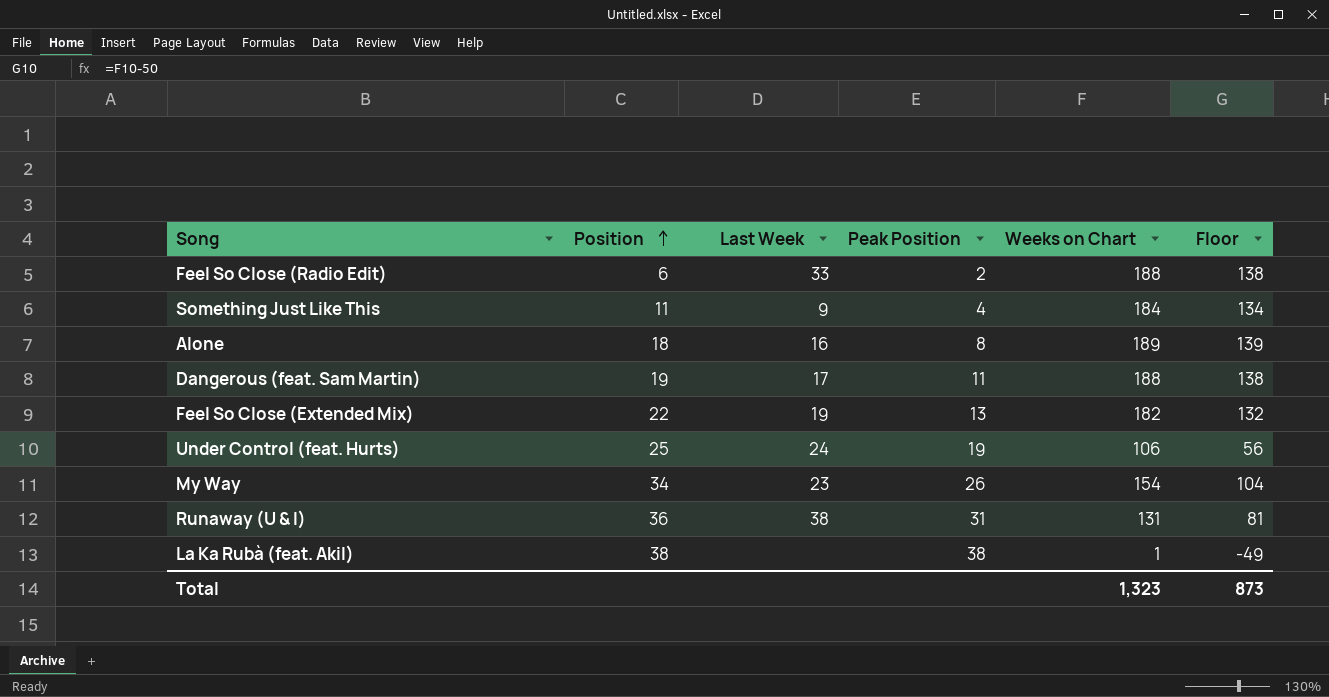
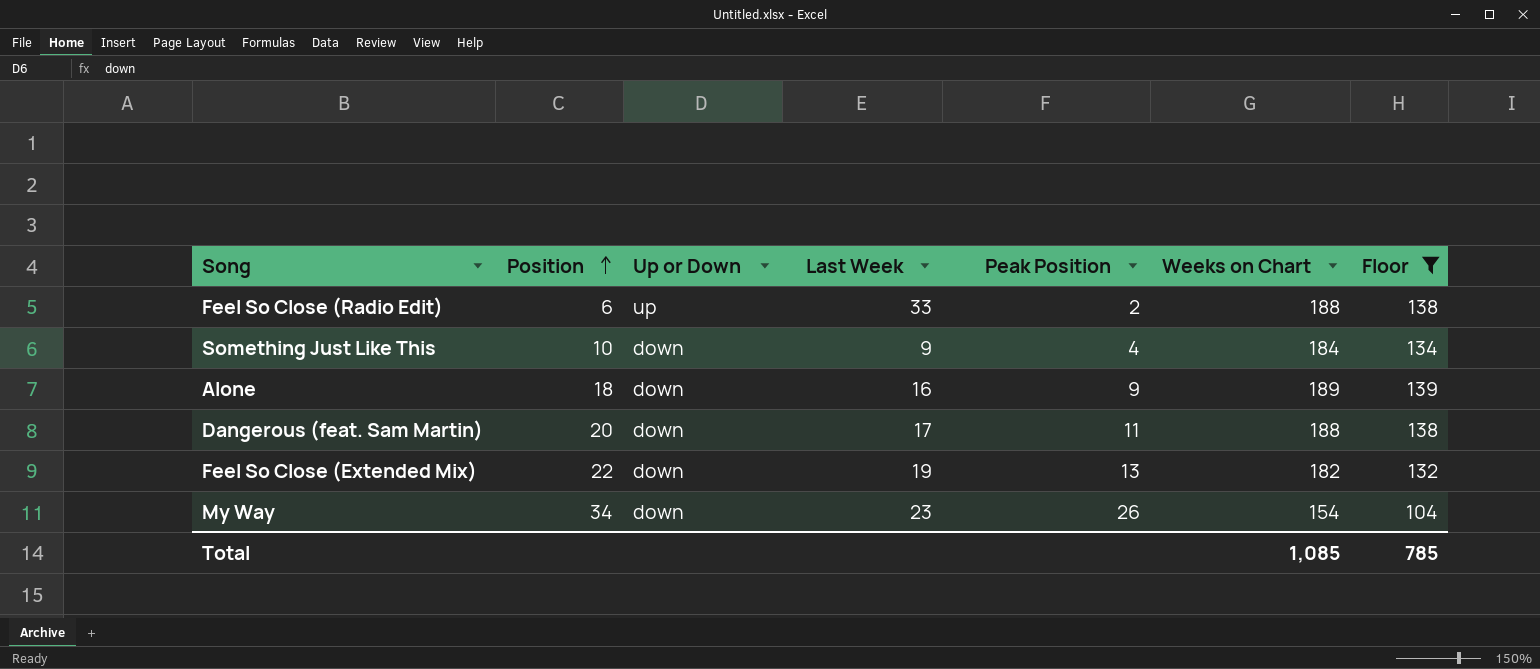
filter: none -> Floor >= 104
column Up or Down | position: none -> 3
Something Just Like This | Position: 11 -> 10
Alone | Peak Position: 8 -> 9
Dangerous (feat. Sam Martin) | Position: 19 -> 20
Total | Weeks on Chart: 1,323 -> 1,085
Total | Floor: 873 -> 785

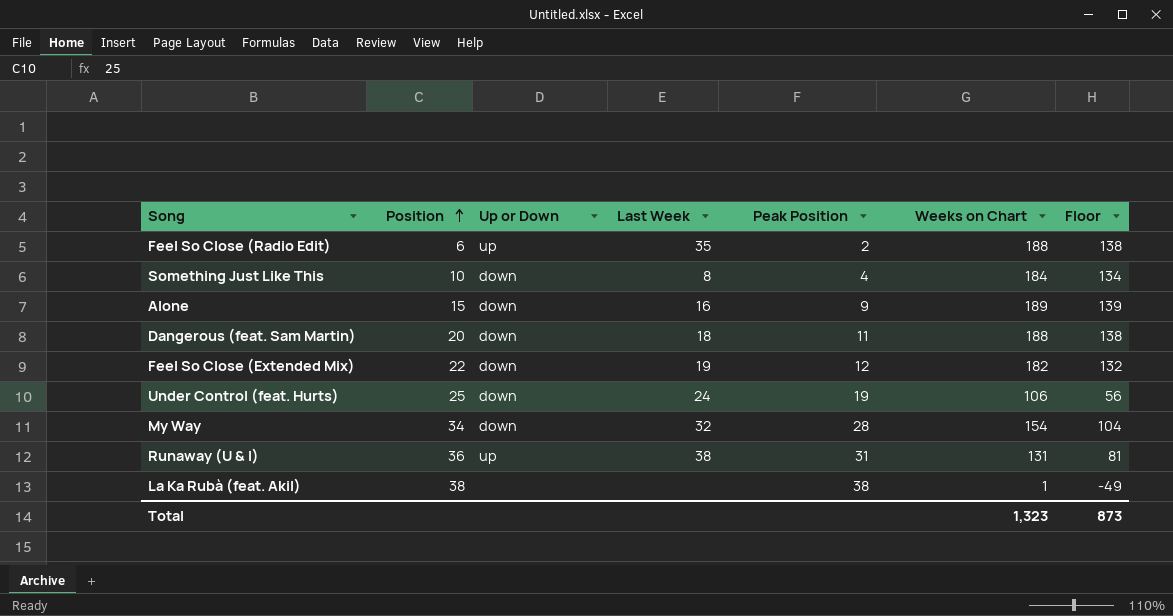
filter: Floor >= 104 -> none
Feel So Close (Radio Edit) | Last Week: 33 -> 35
Something Just Like This | Last Week: 9 -> 8
Alone | Position: 18 -> 15
Dangerous (feat. Sam Martin) | Last Week: 17 -> 18
Feel So Close (Extended Mix) | Peak Position: 13 -> 12
My Way | Last Week: 23 -> 32
My Way | Peak Position: 26 -> 28
Total | Weeks on Chart: 1,085 -> 1,323
Total | Floor: 785 -> 873

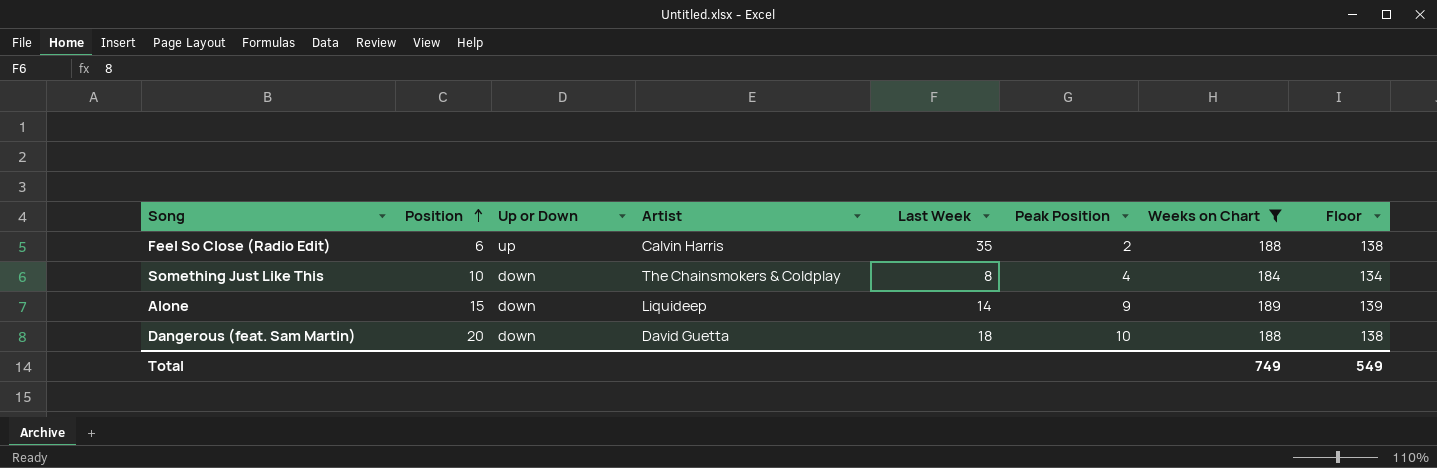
filter: none -> Weeks on Chart >= 184
column Artist | position: none -> 4
Alone | Last Week: 16 -> 14
Dangerous (feat. Sam Martin) | Peak Position: 11 -> 10
Total | Weeks on Chart: 1,323 -> 749
Total | Floor: 873 -> 549

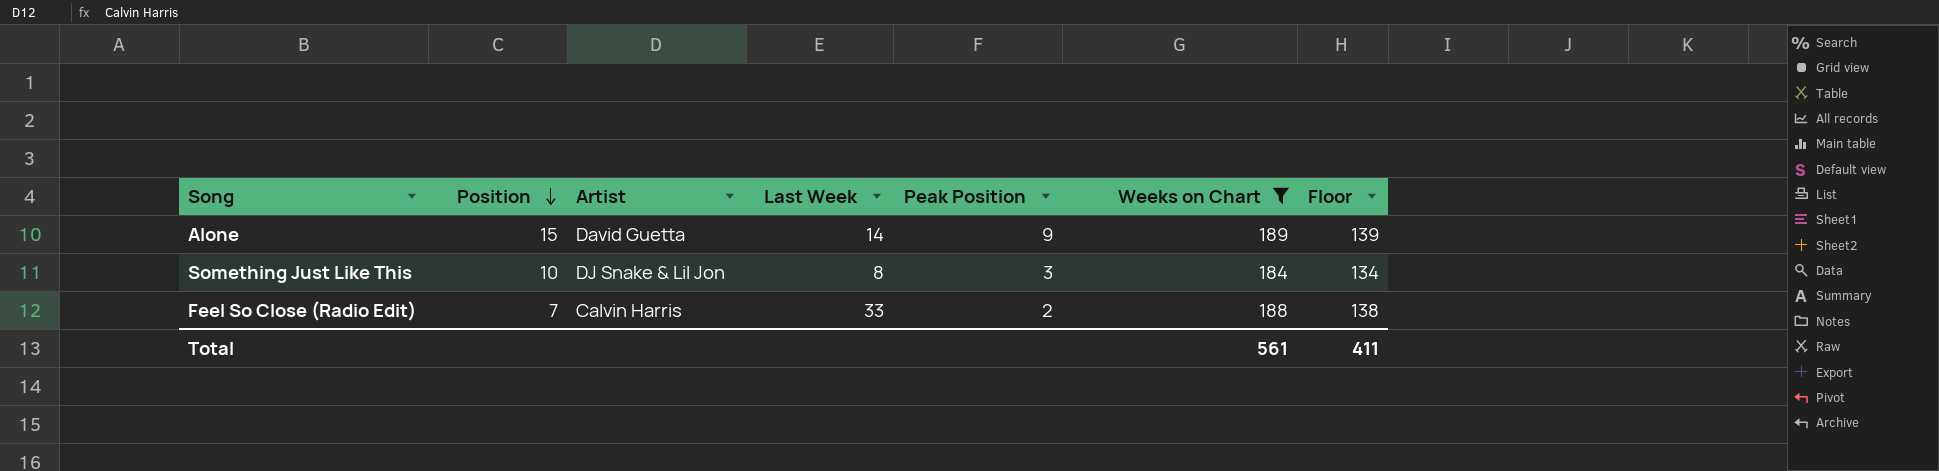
row order: Position ascending -> Position descending
column Up or Down | position: 3 -> none
row Dangerous (feat. Sam Martin): 20 | down | David Guetta | 18 | 10 | 188 | 138 -> none
Alone | Artist: Liquideep -> David Guetta
Something Just Like This | Artist: The Chainsmokers & Coldplay -> DJ Snake & Lil Jon
Something Just Like This | Peak Position: 4 -> 3
Feel So Close (Radio Edit) | Position: 6 -> 7
Feel So Close (Radio Edit) | Last Week: 35 -> 33
Total | Weeks on Chart: 749 -> 561
Total | Floor: 549 -> 411

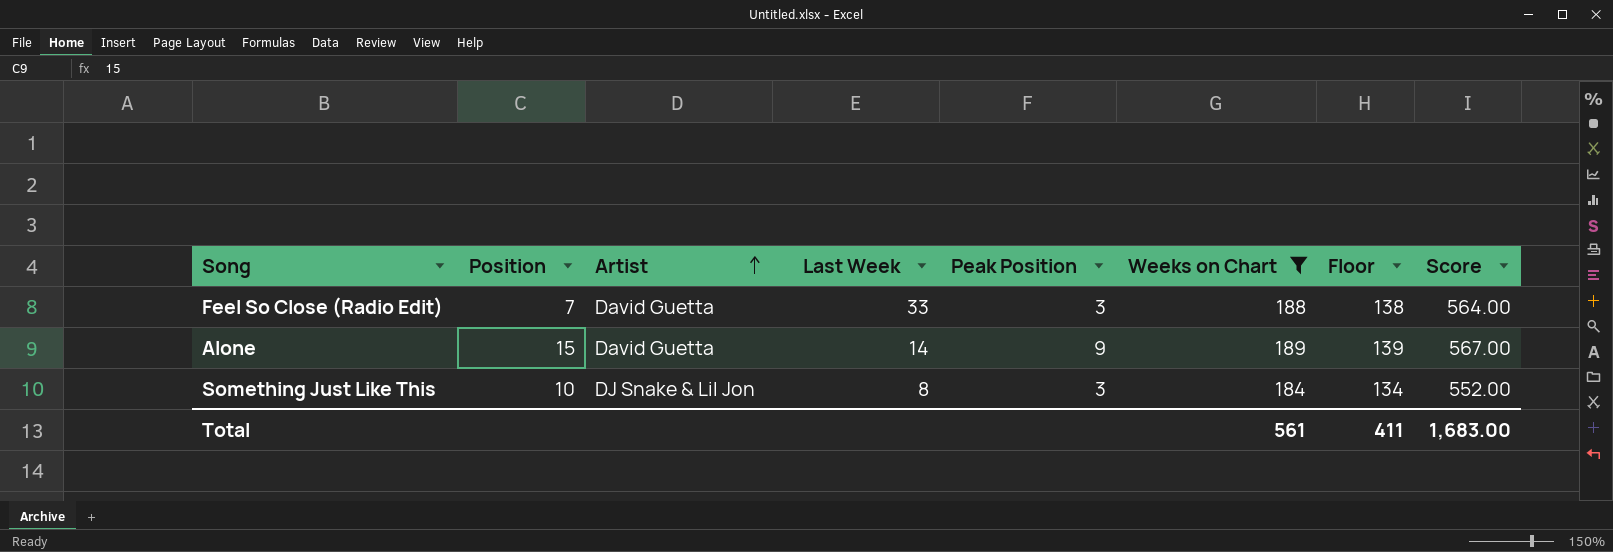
row order: Position descending -> Artist ascending
column Score | formula: none -> [Weeks on Chart] * 3
Feel So Close (Radio Edit) | Artist: Calvin Harris -> David Guetta
Feel So Close (Radio Edit) | Peak Position: 2 -> 3

